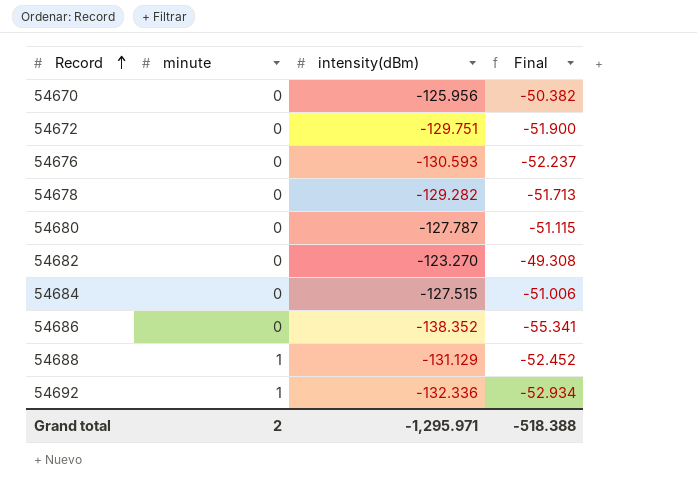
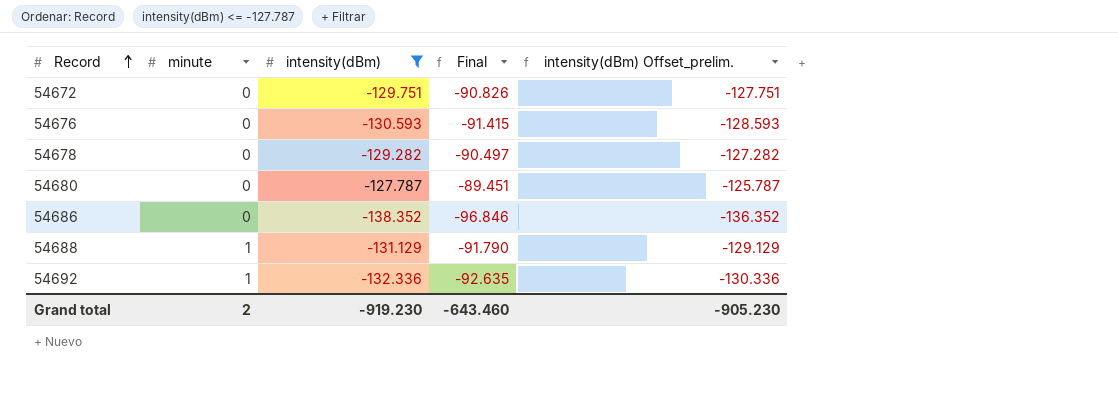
filter: none -> intensity(dBm) <= -127.787
column Final | formula: [intensity(dBm)] * 0.4 -> [intensity(dBm)] * 0.7
column intensity(dBm) Offset_prelim. | formula: none -> [intensity(dBm)] + 2
Grand total | intensity(dBm): -1,295.971 -> -919.230
Grand total | Final: -518.388 -> -643.460

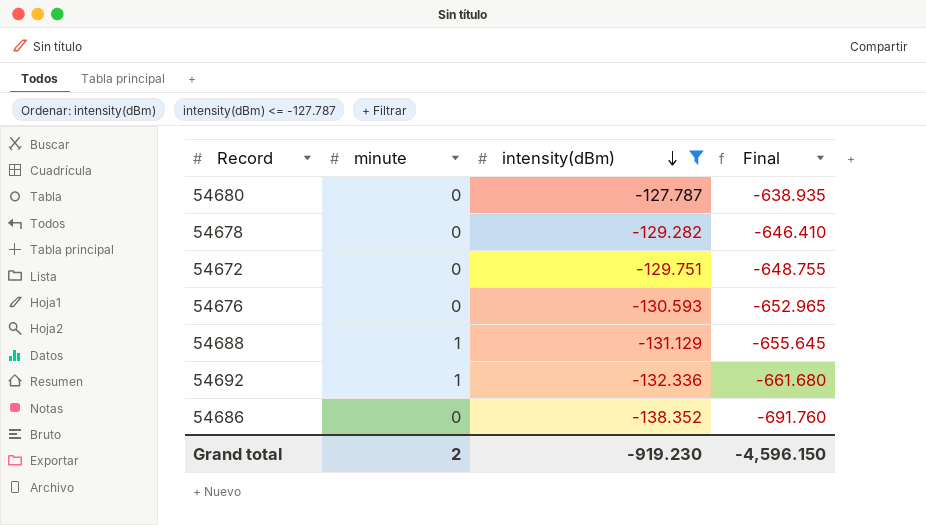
row order: Record ascending -> intensity(dBm) descending
column intensity(dBm) Offset_prelim. | formula: [intensity(dBm)] + 2 -> none
column Final | formula: [intensity(dBm)] * 0.7 -> [intensity(dBm)] * 5
Grand total | Final: -643.460 -> -4,596.150

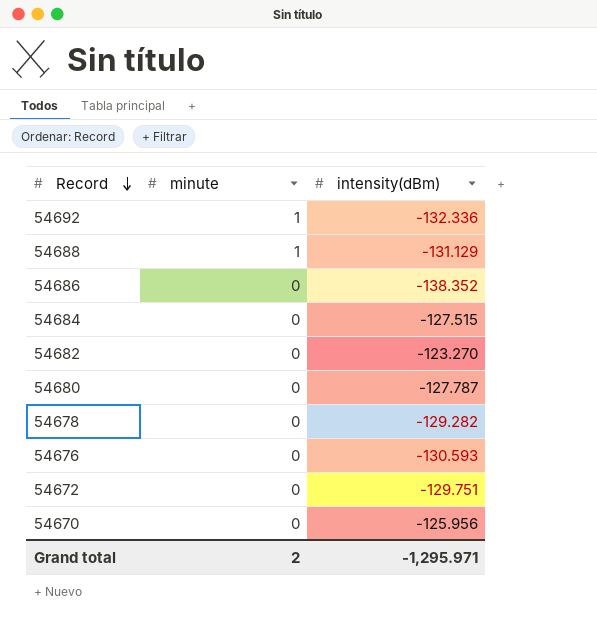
filter: intensity(dBm) <= -127.787 -> none
row order: intensity(dBm) descending -> Record descending
column Final | formula: [intensity(dBm)] * 5 -> none
Grand total | intensity(dBm): -919.230 -> -1,295.971

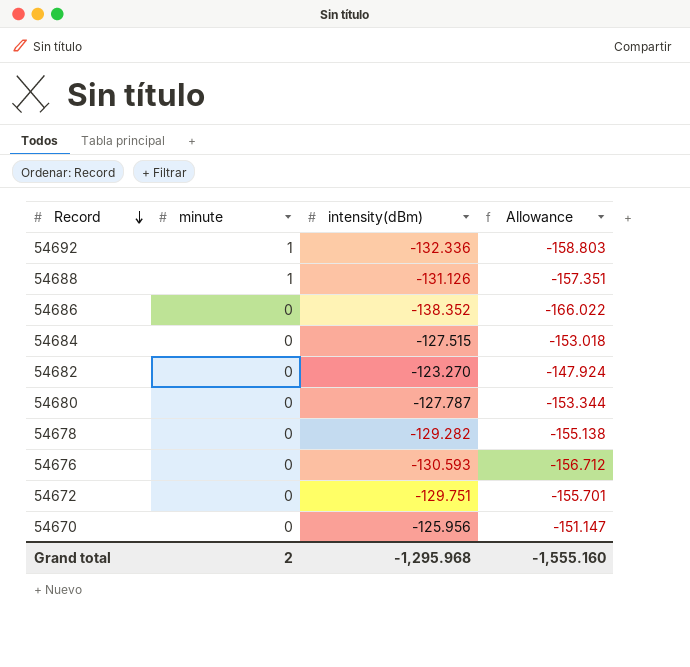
column Allowance | formula: none -> [intensity(dBm)] * 1.2
54688 | intensity(dBm): -131.129 -> -131.126
Grand total | intensity(dBm): -1,295.971 -> -1,295.968

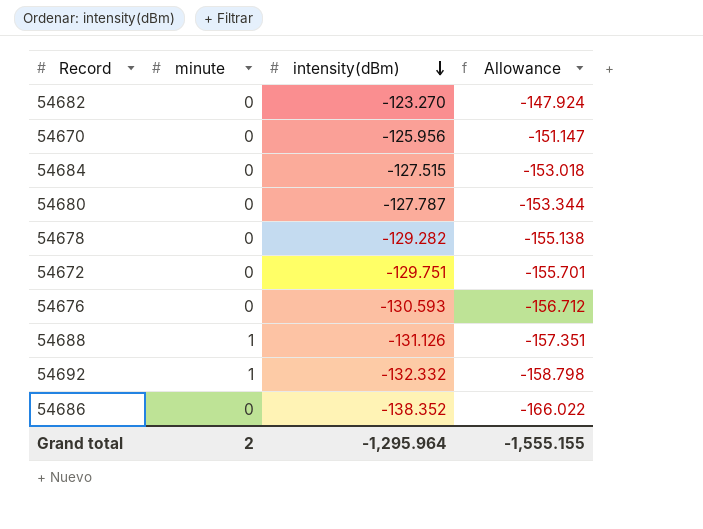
row order: Record descending -> intensity(dBm) descending
54692 | intensity(dBm): -132.336 -> -132.332
54692 | Allowance: -158.803 -> -158.798
Grand total | intensity(dBm): -1,295.968 -> -1,295.964
Grand total | Allowance: -1,555.160 -> -1,555.155

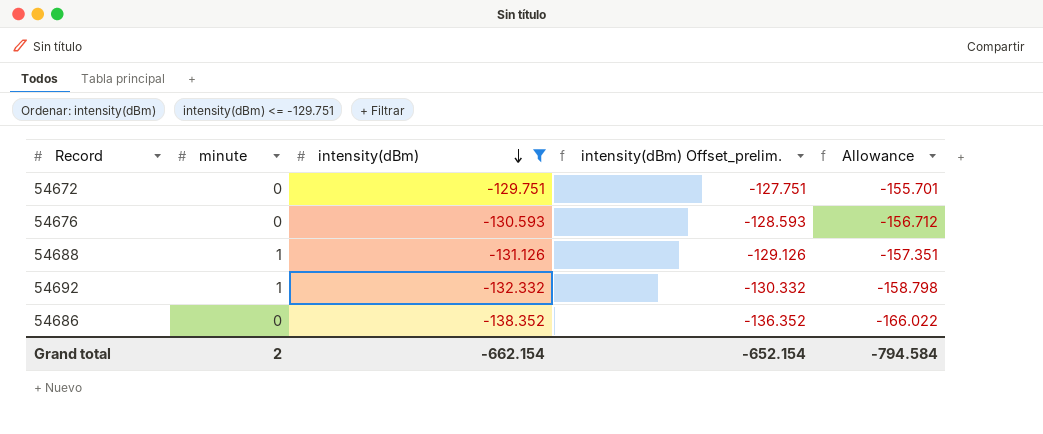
filter: none -> intensity(dBm) <= -129.751
column intensity(dBm) Offset_prelim. | formula: none -> [intensity(dBm)] + 2
Grand total | intensity(dBm): -1,295.964 -> -662.154
Grand total | Allowance: -1,555.155 -> -794.584

